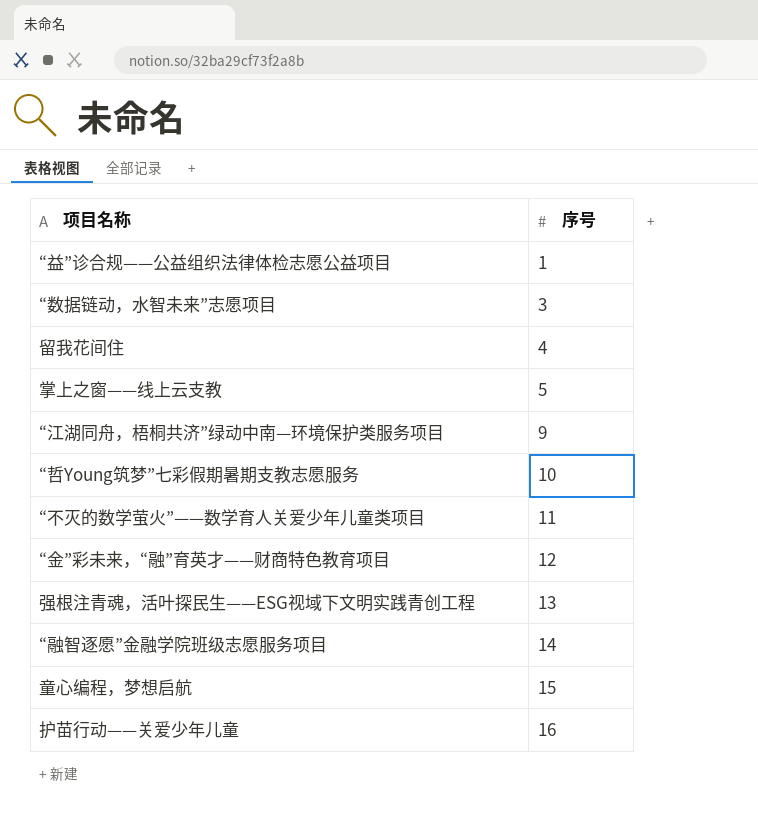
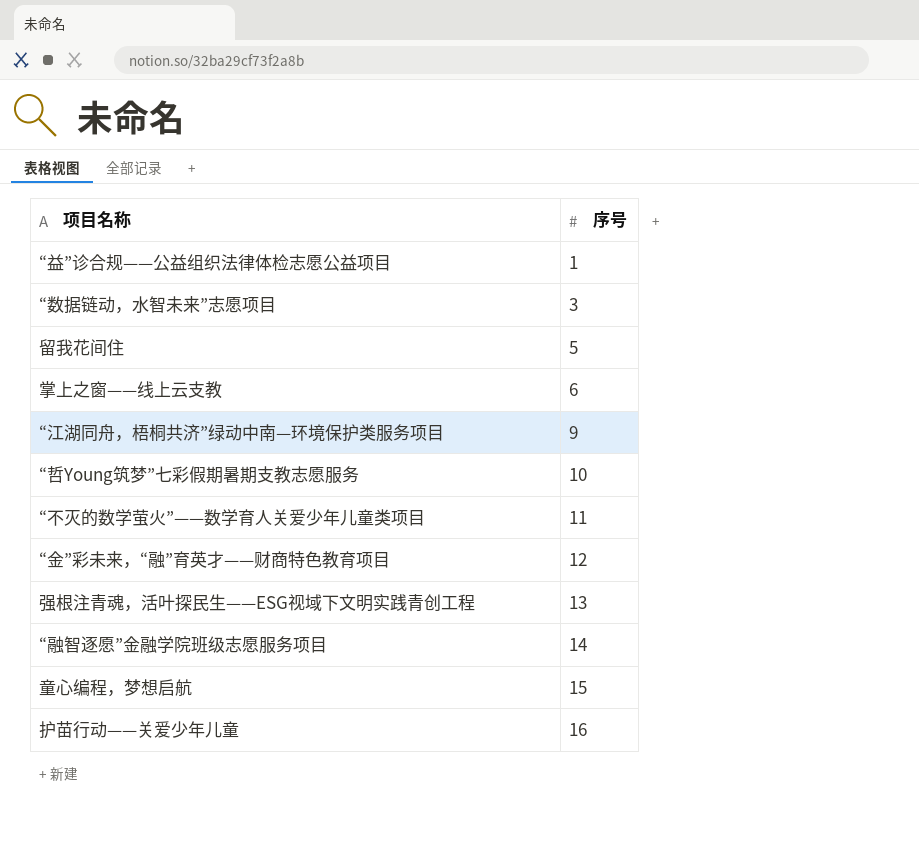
留我花间住 | 序号: 4 -> 5
掌上之窗——线上云支教 | 序号: 5 -> 6

